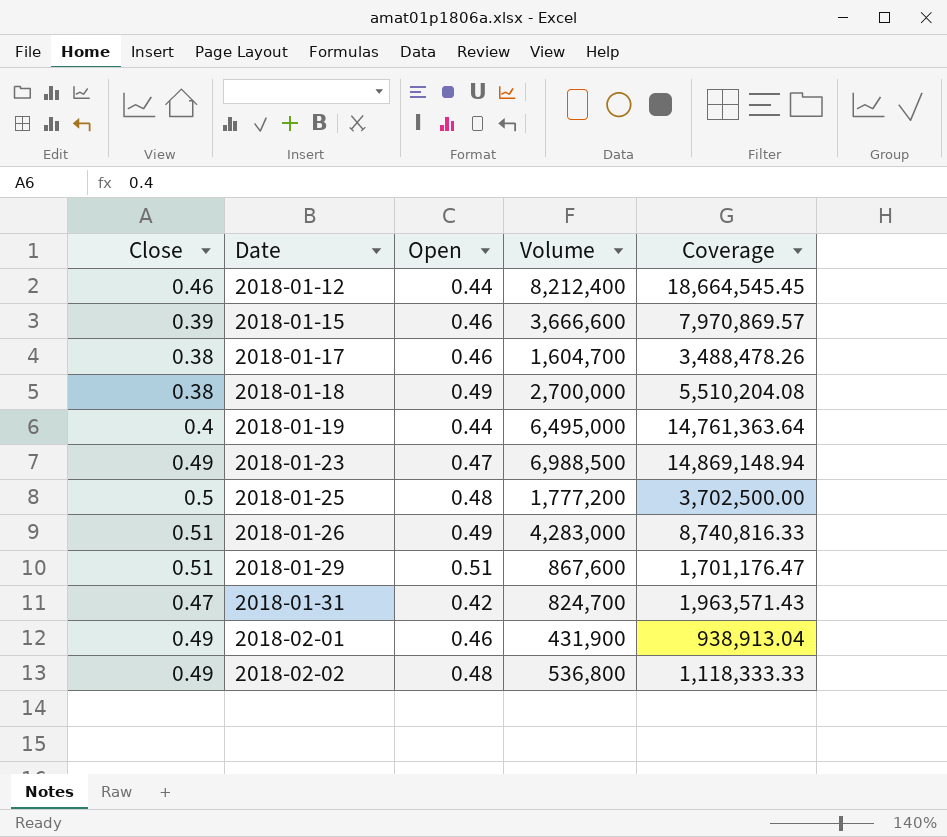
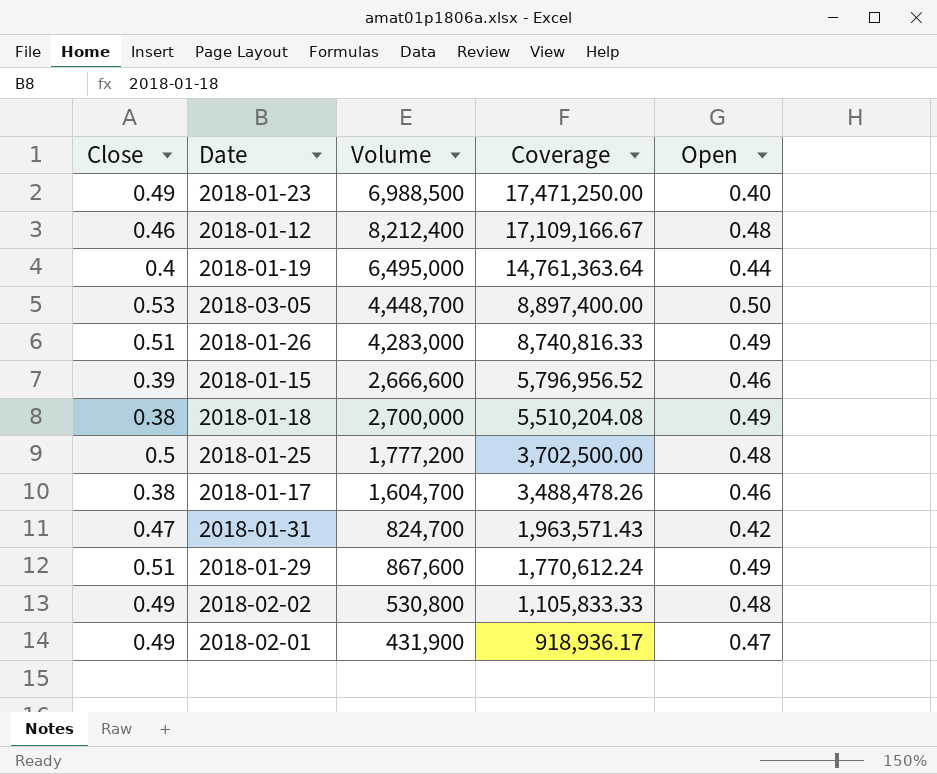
row order: Date ascending -> Coverage descending
column Open | position: 3 -> 5
2018-01-23 | Coverage: 14,869,148.94 -> 17,471,250.00
2018-01-23 | Open: 0.47 -> 0.40
2018-01-12 | Coverage: 18,664,545.45 -> 17,109,166.67
2018-01-12 | Open: 0.44 -> 0.48
row 2018-03-05: none -> 0.53 | 4,448,700 | 8,897,400.00 | 0.50
2018-01-15 | Volume: 3,666,600 -> 2,666,600
2018-01-15 | Coverage: 7,970,869.57 -> 5,796,956.52
2018-01-29 | Coverage: 1,701,176.47 -> 1,770,612.24
2018-01-29 | Open: 0.51 -> 0.49
2018-02-02 | Volume: 536,800 -> 530,800
2018-02-02 | Coverage: 1,118,333.33 -> 1,105,833.33
2018-02-01 | Coverage: 938,913.04 -> 918,936.17
2018-02-01 | Open: 0.46 -> 0.47

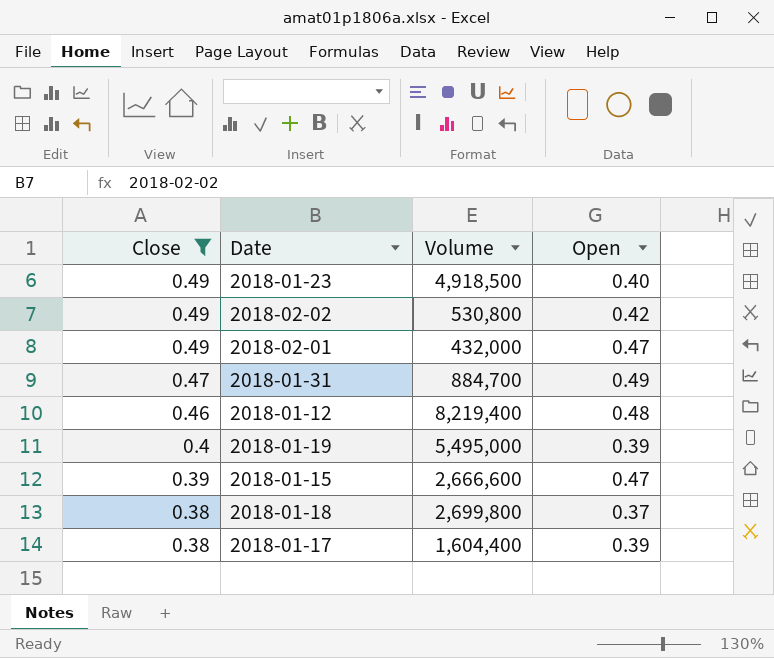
filter: none -> Close <= 0.49
row order: Coverage descending -> Close descending
column Coverage | formula: [Volume] / [Open] -> none
2018-01-23 | Volume: 6,988,500 -> 4,918,500
2018-02-02 | Open: 0.48 -> 0.42
2018-02-01 | Volume: 431,900 -> 432,000
2018-01-31 | Volume: 824,700 -> 884,700
2018-01-31 | Open: 0.42 -> 0.49
2018-01-12 | Volume: 8,212,400 -> 8,219,400
2018-01-19 | Volume: 6,495,000 -> 5,495,000
2018-01-19 | Open: 0.44 -> 0.39
2018-01-15 | Open: 0.46 -> 0.47
2018-01-18 | Volume: 2,700,000 -> 2,699,800
2018-01-18 | Open: 0.49 -> 0.37
2018-01-17 | Volume: 1,604,700 -> 1,604,400
2018-01-17 | Open: 0.46 -> 0.39

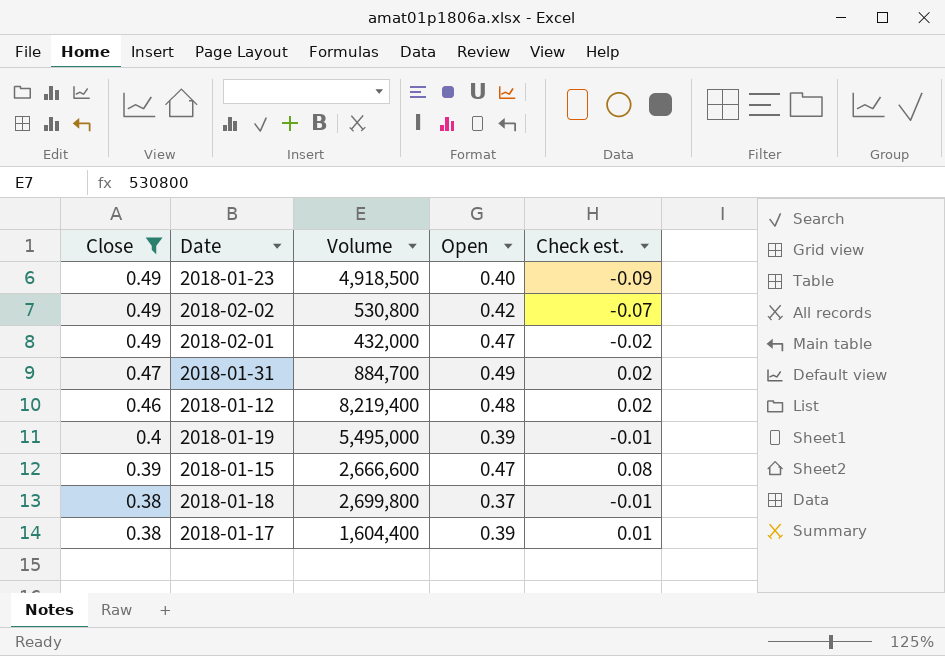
column Check est. | formula: none -> [Open] - [Close]

